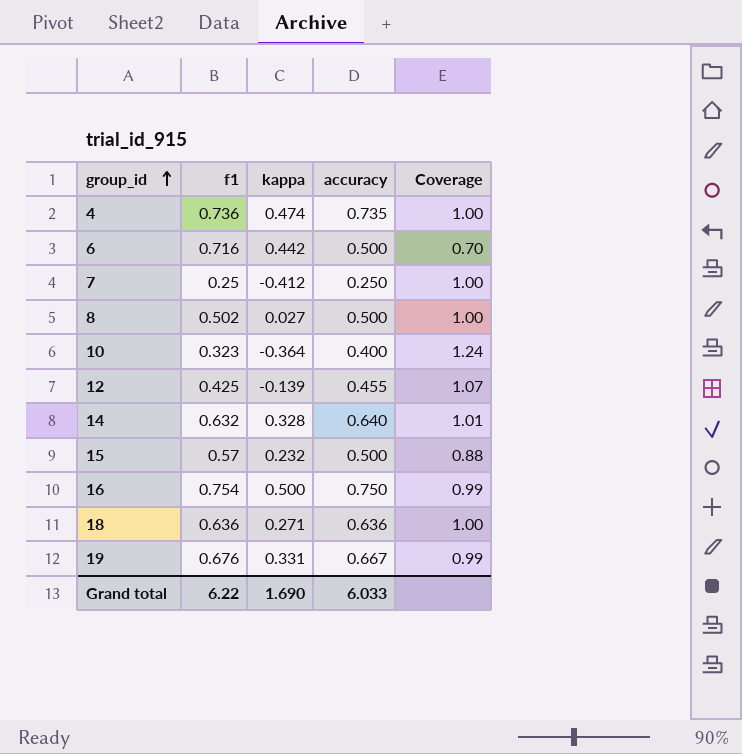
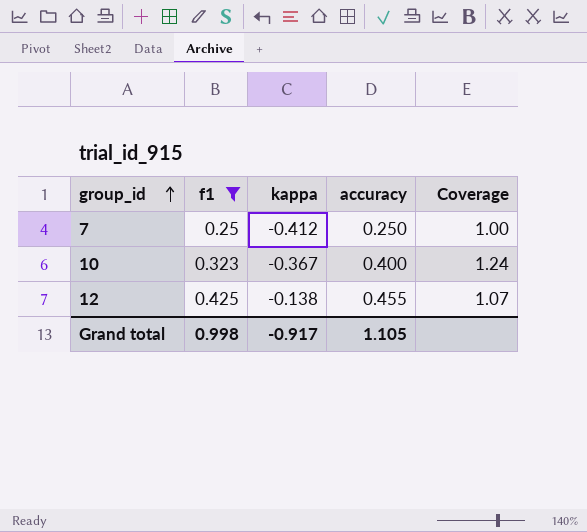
filter: none -> f1 <= 0.425
10 | kappa: -0.364 -> -0.367
12 | kappa: -0.139 -> -0.138
Grand total | f1: 6.22 -> 0.998
Grand total | kappa: 1.690 -> -0.917
Grand total | accuracy: 6.033 -> 1.105

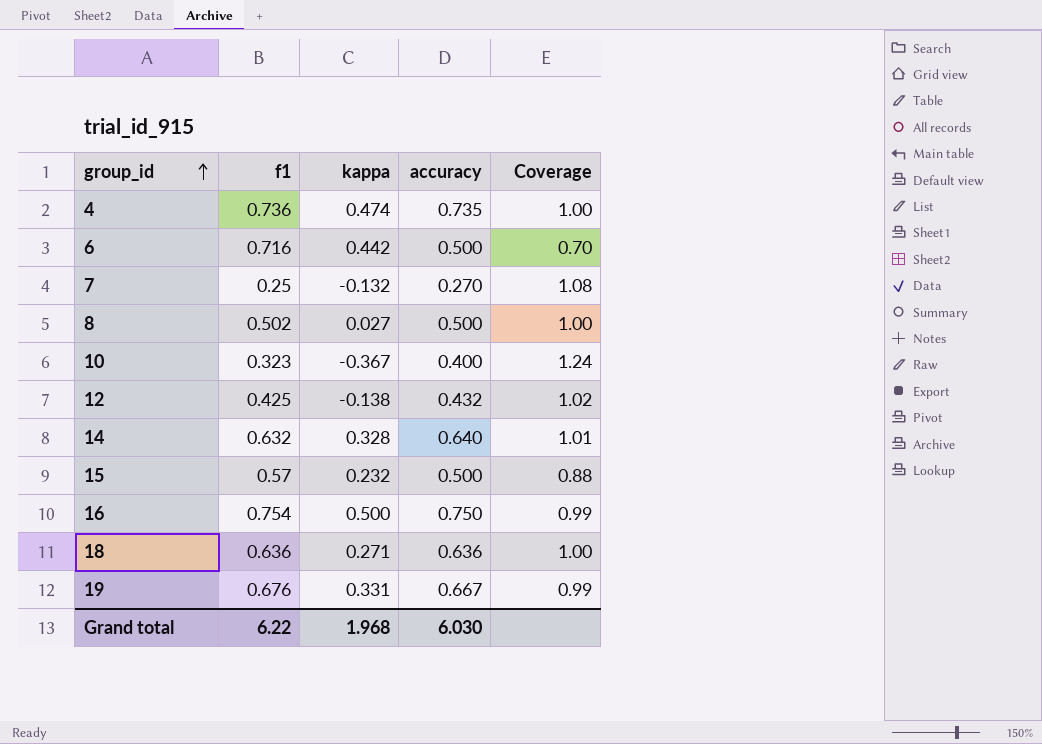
filter: f1 <= 0.425 -> none
7 | kappa: -0.412 -> -0.132
7 | accuracy: 0.250 -> 0.270
7 | Coverage: 1.00 -> 1.08
12 | accuracy: 0.455 -> 0.432
12 | Coverage: 1.07 -> 1.02
Grand total | f1: 0.998 -> 6.22
Grand total | kappa: -0.917 -> 1.968
Grand total | accuracy: 1.105 -> 6.030

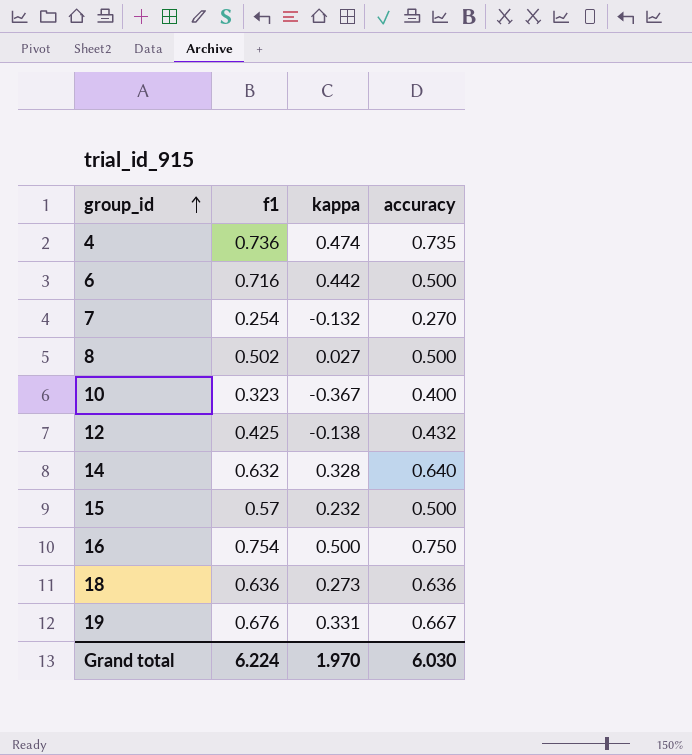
column Coverage | formula: [accuracy] / [f1] -> none
7 | f1: 0.25 -> 0.254
18 | kappa: 0.271 -> 0.273
Grand total | f1: 6.22 -> 6.224
Grand total | kappa: 1.968 -> 1.970

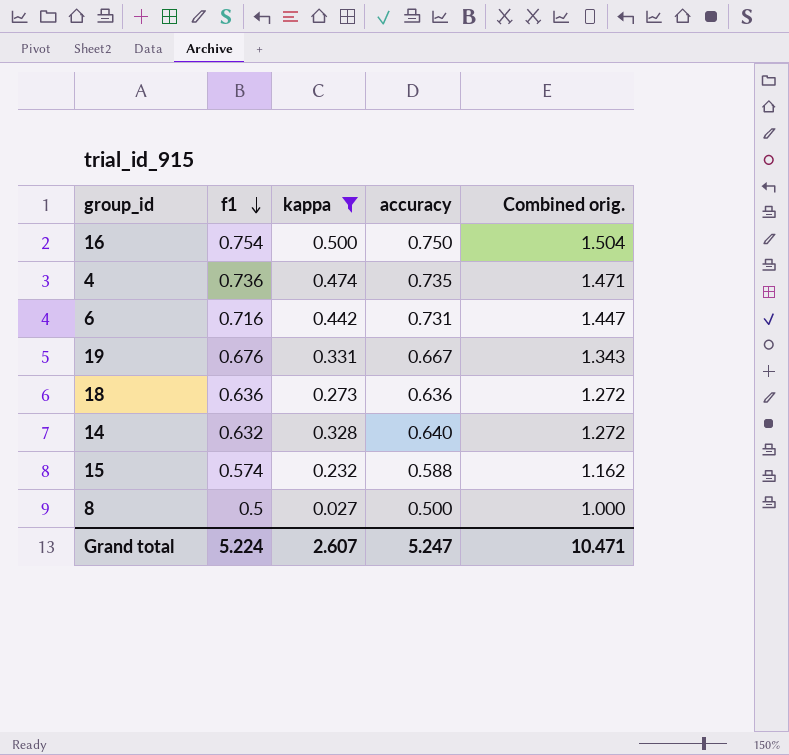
filter: none -> kappa >= 0.027
row order: group_id ascending -> f1 descending
column Combined orig. | formula: none -> [f1] + [accuracy]
6 | accuracy: 0.500 -> 0.731
15 | f1: 0.57 -> 0.574
15 | accuracy: 0.500 -> 0.588
8 | f1: 0.502 -> 0.5
Grand total | f1: 6.224 -> 5.224
Grand total | kappa: 1.970 -> 2.607
Grand total | accuracy: 6.030 -> 5.247

